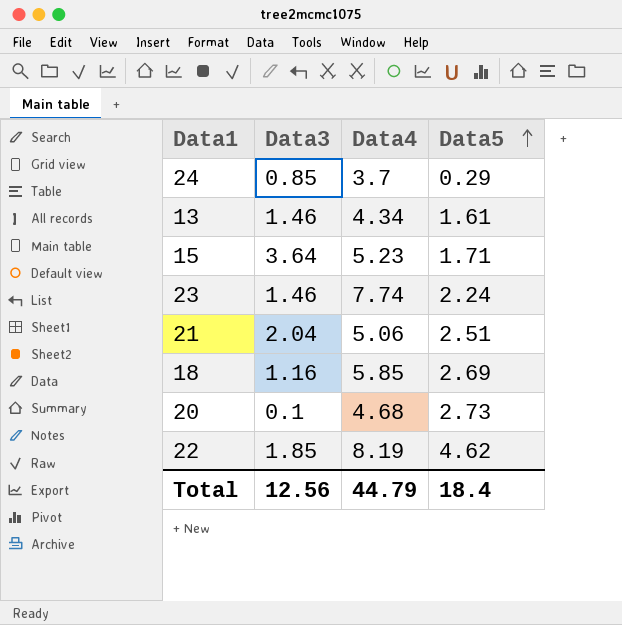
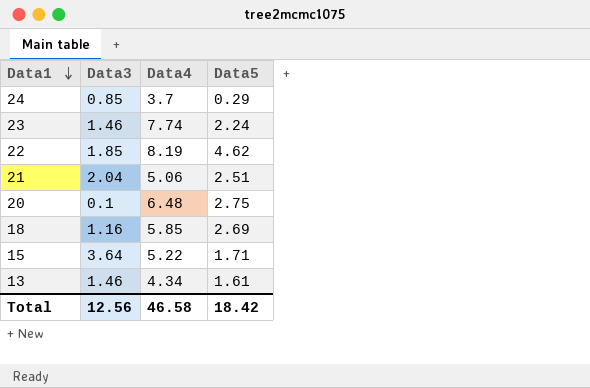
row order: Data5 ascending -> Data1 descending
20 | Data4: 4.68 -> 6.48
20 | Data5: 2.73 -> 2.75
15 | Data4: 5.23 -> 5.22
Total | Data4: 44.79 -> 46.58
Total | Data5: 18.4 -> 18.42

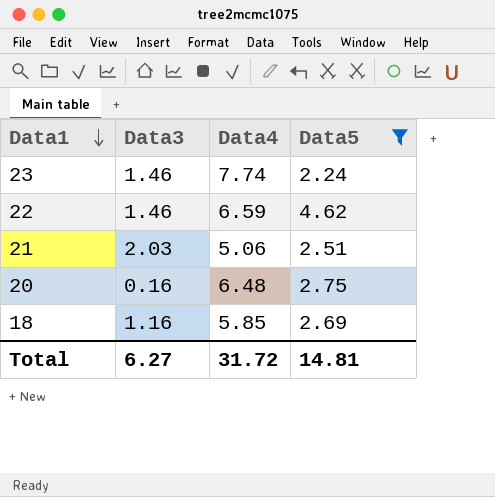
filter: none -> Data5 >= 2.24
22 | Data3: 1.85 -> 1.46
22 | Data4: 8.19 -> 6.59
21 | Data3: 2.04 -> 2.03
20 | Data3: 0.1 -> 0.16
Total | Data3: 12.56 -> 6.27
Total | Data4: 46.58 -> 31.72
Total | Data5: 18.42 -> 14.81

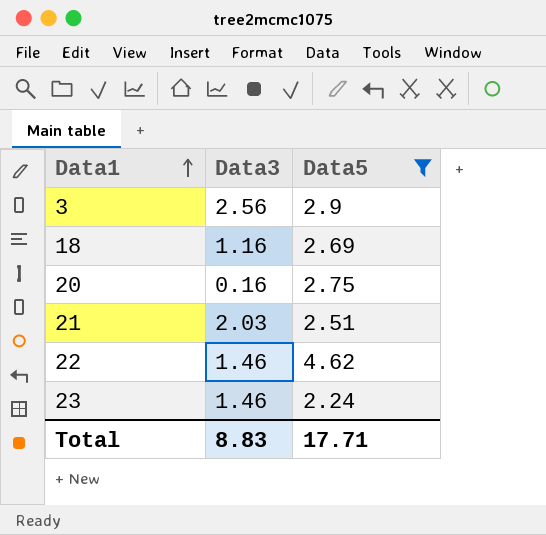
row order: Data1 descending -> Data1 ascending
column Data4 | position: 3 -> none
row 3: none -> 2.56 | 2.9
Total | Data3: 6.27 -> 8.83
Total | Data5: 14.81 -> 17.71

